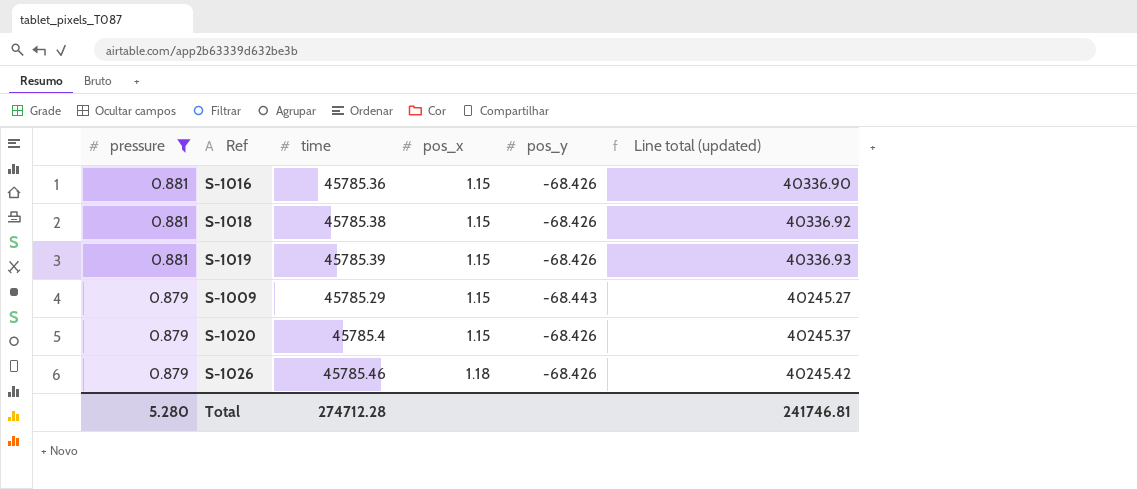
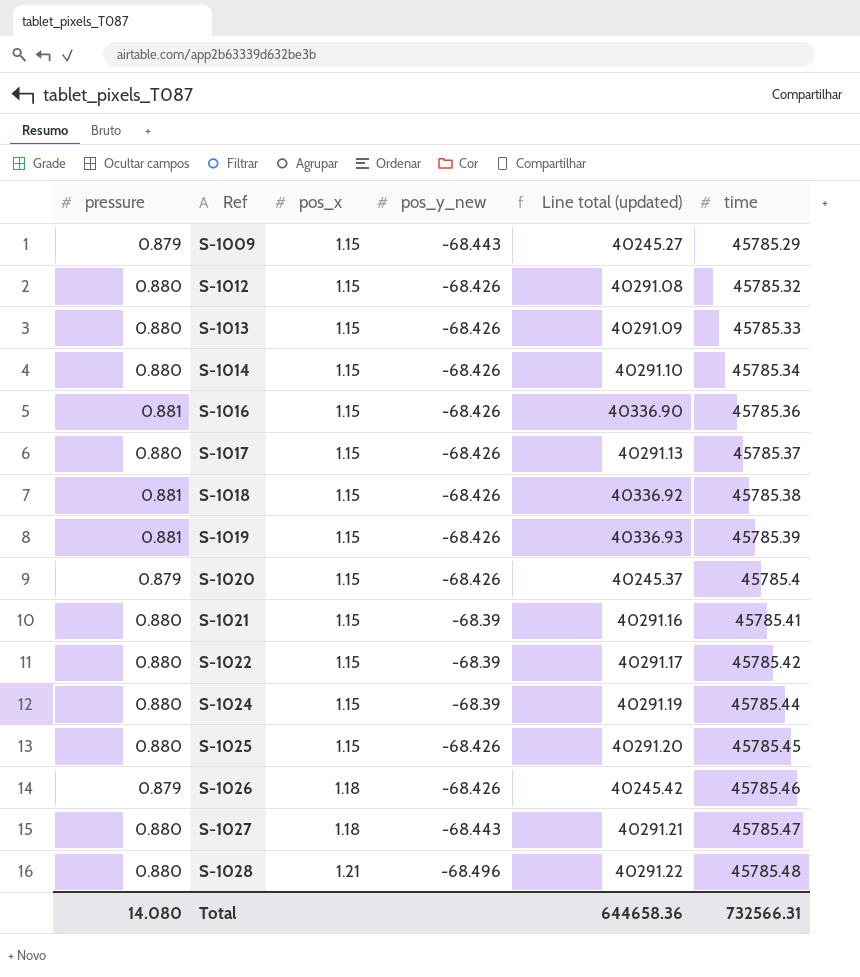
filter: pressure != 0.880 -> none
row order: pressure descending -> Ref ascending
column name: pos_y -> pos_y_new
column time | position: 3 -> 6
Total | pressure: 5.280 -> 14.080
Total | Line total (updated): 241746.81 -> 644658.36
Total | time: 274712.28 -> 732566.31

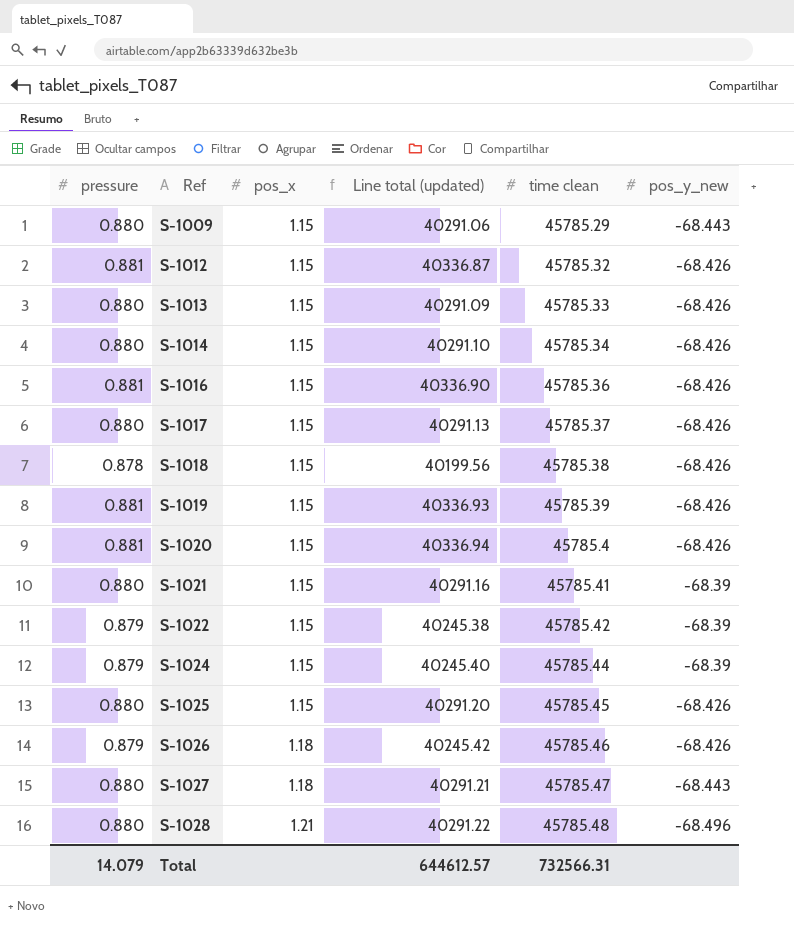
column name: time -> time clean
column pos_y_new | position: 4 -> 6
S-1009 | pressure: 0.879 -> 0.880
S-1009 | Line total (updated): 40245.27 -> 40291.06
S-1012 | pressure: 0.880 -> 0.881
S-1012 | Line total (updated): 40291.08 -> 40336.87
S-1018 | pressure: 0.881 -> 0.878
S-1018 | Line total (updated): 40336.92 -> 40199.56
S-1020 | pressure: 0.879 -> 0.881
S-1020 | Line total (updated): 40245.37 -> 40336.94
S-1022 | pressure: 0.880 -> 0.879
S-1022 | Line total (updated): 40291.17 -> 40245.38
S-1024 | pressure: 0.880 -> 0.879
S-1024 | Line total (updated): 40291.19 -> 40245.40
Total | pressure: 14.080 -> 14.079
Total | Line total (updated): 644658.36 -> 644612.57

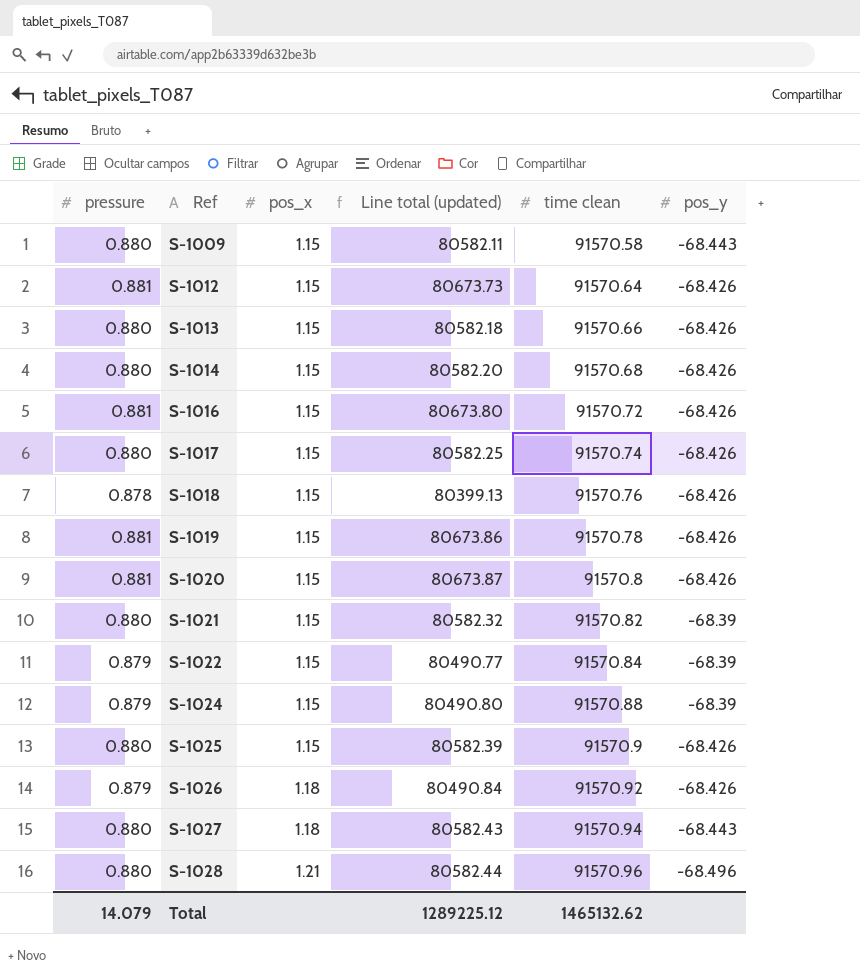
column name: pos_y_new -> pos_y
S-1009 | Line total (updated): 40291.06 -> 80582.11
S-1009 | time clean: 45785.29 -> 91570.58
S-1012 | Line total (updated): 40336.87 -> 80673.73
S-1012 | time clean: 45785.32 -> 91570.64
S-1013 | Line total (updated): 40291.09 -> 80582.18
S-1013 | time clean: 45785.33 -> 91570.66
S-1014 | Line total (updated): 40291.10 -> 80582.20
S-1014 | time clean: 45785.34 -> 91570.68
S-1016 | Line total (updated): 40336.90 -> 80673.80
S-1016 | time clean: 45785.36 -> 91570.72
S-1017 | Line total (updated): 40291.13 -> 80582.25
S-1017 | time clean: 45785.37 -> 91570.74
S-1018 | Line total (updated): 40199.56 -> 80399.13
S-1018 | time clean: 45785.38 -> 91570.76
S-1019 | Line total (updated): 40336.93 -> 80673.86
S-1019 | time clean: 45785.39 -> 91570.78
S-1020 | Line total (updated): 40336.94 -> 80673.87
S-1020 | time clean: 45785.4 -> 91570.8
S-1021 | Line total (updated): 40291.16 -> 80582.32
S-1021 | time clean: 45785.41 -> 91570.82
S-1022 | Line total (updated): 40245.38 -> 80490.77
S-1022 | time clean: 45785.42 -> 91570.84
S-1024 | Line total (updated): 40245.40 -> 80490.80
S-1024 | time clean: 45785.44 -> 91570.88
S-1025 | Line total (updated): 40291.20 -> 80582.39
S-1025 | time clean: 45785.45 -> 91570.9
S-1026 | Line total (updated): 40245.42 -> 80490.84
S-1026 | time clean: 45785.46 -> 91570.92
S-1027 | Line total (updated): 40291.21 -> 80582.43
S-1027 | time clean: 45785.47 -> 91570.94
S-1028 | Line total (updated): 40291.22 -> 80582.44
S-1028 | time clean: 45785.48 -> 91570.96
Total | Line total (updated): 644612.57 -> 1289225.12
Total | time clean: 732566.31 -> 1465132.62

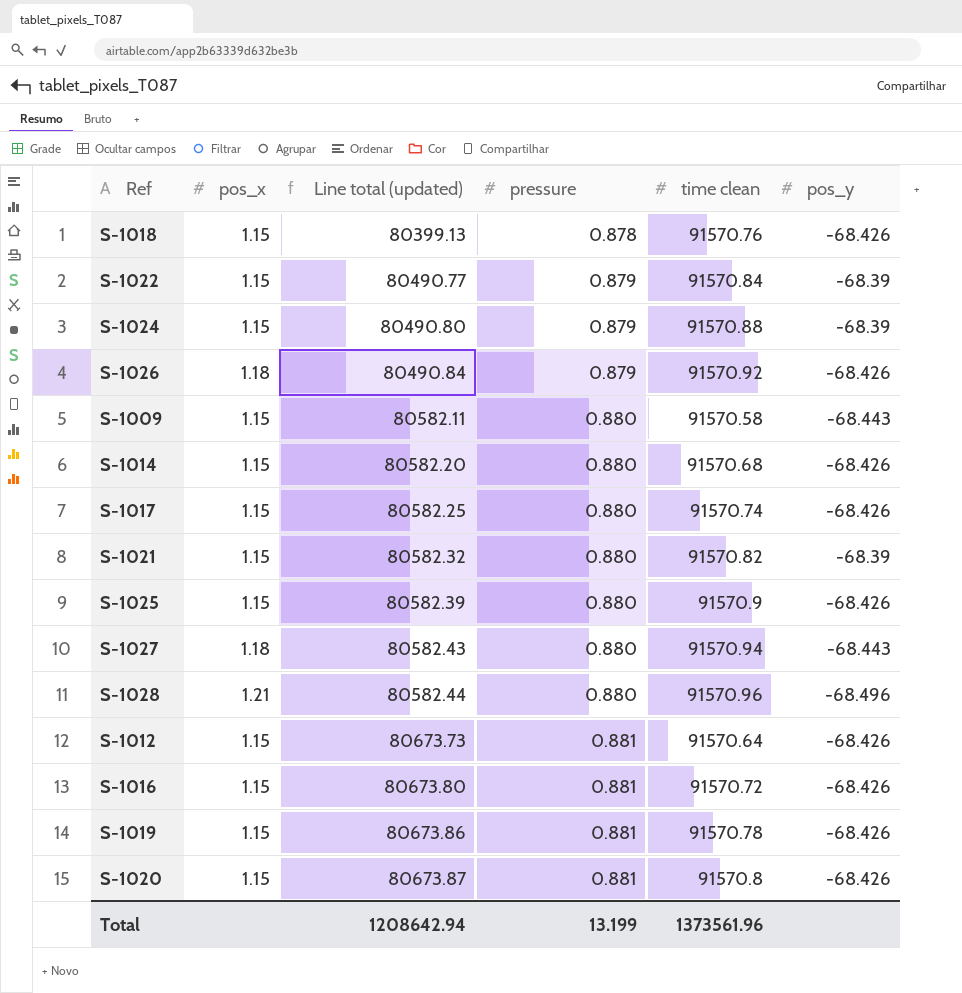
row order: Ref ascending -> Line total (updated) ascending
column pressure | position: 1 -> 4
row S-1013: 0.880 | 1.15 | 80582.18 | 91570.66 | -68.426 -> none
Total | Line total (updated): 1289225.12 -> 1208642.94
Total | pressure: 14.079 -> 13.199
Total | time clean: 1465132.62 -> 1373561.96

